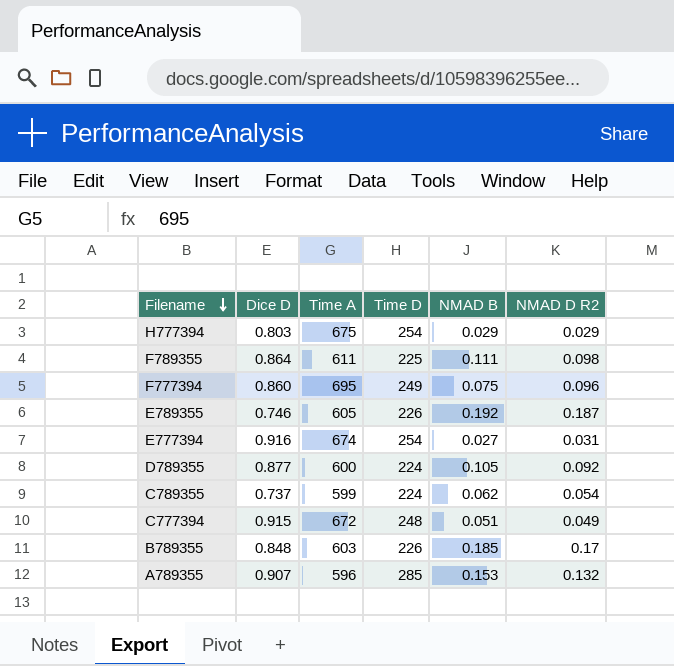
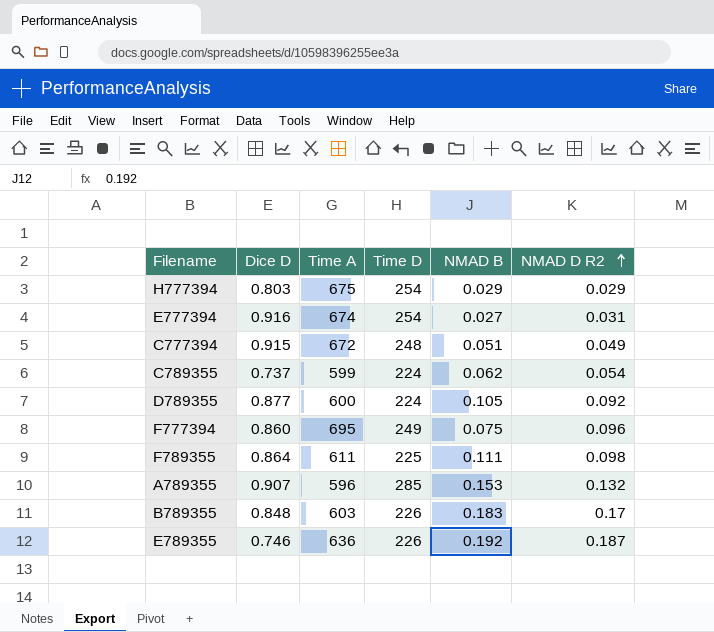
row order: Filename descending -> NMAD D R2 ascending
B789355 | NMAD B: 0.185 -> 0.183
E789355 | Time A: 605 -> 636

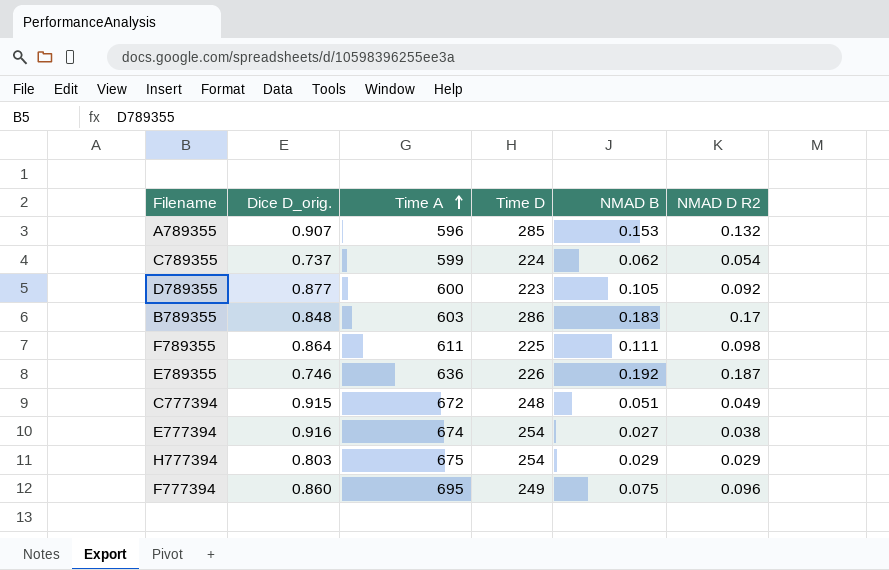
row order: NMAD D R2 ascending -> Time A ascending
column name: Dice D -> Dice D_orig.
D789355 | Time D: 224 -> 223
B789355 | Time D: 226 -> 286
E777394 | NMAD D R2: 0.031 -> 0.038

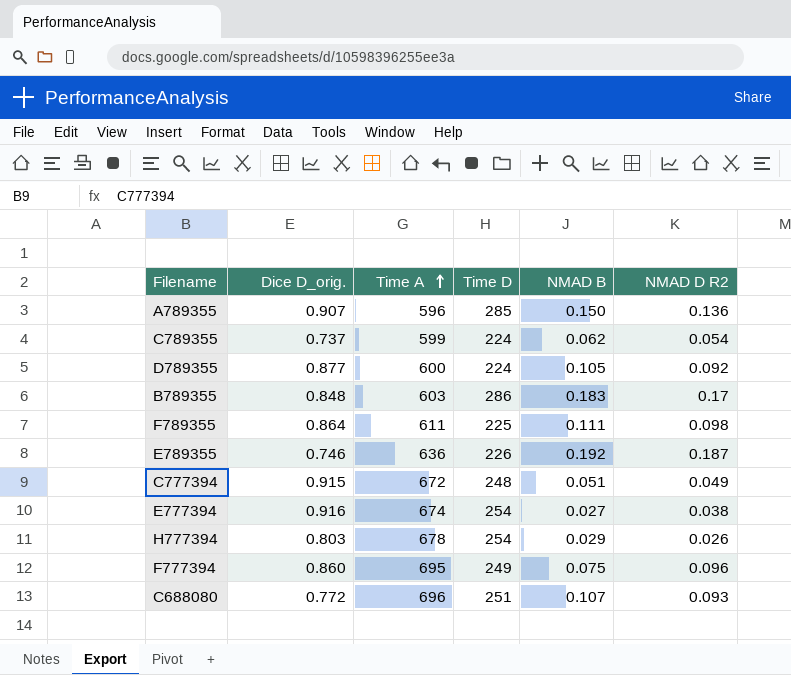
A789355 | NMAD B: 0.153 -> 0.150
A789355 | NMAD D R2: 0.132 -> 0.136
D789355 | Time D: 223 -> 224
H777394 | Time A: 675 -> 678
H777394 | NMAD D R2: 0.029 -> 0.026
row C688080: none -> 0.772 | 696 | 251 | 0.107 | 0.093

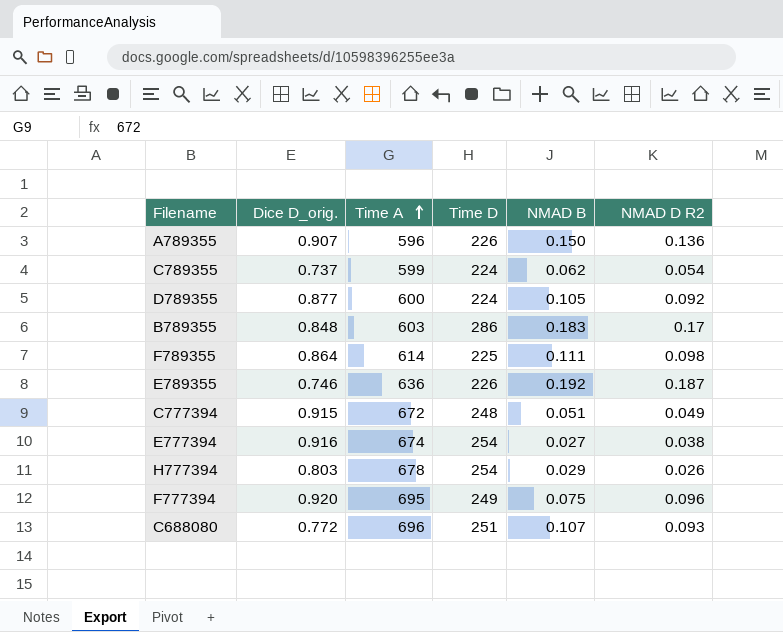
A789355 | Time D: 285 -> 226
F789355 | Time A: 611 -> 614
F777394 | Dice D_orig.: 0.860 -> 0.920

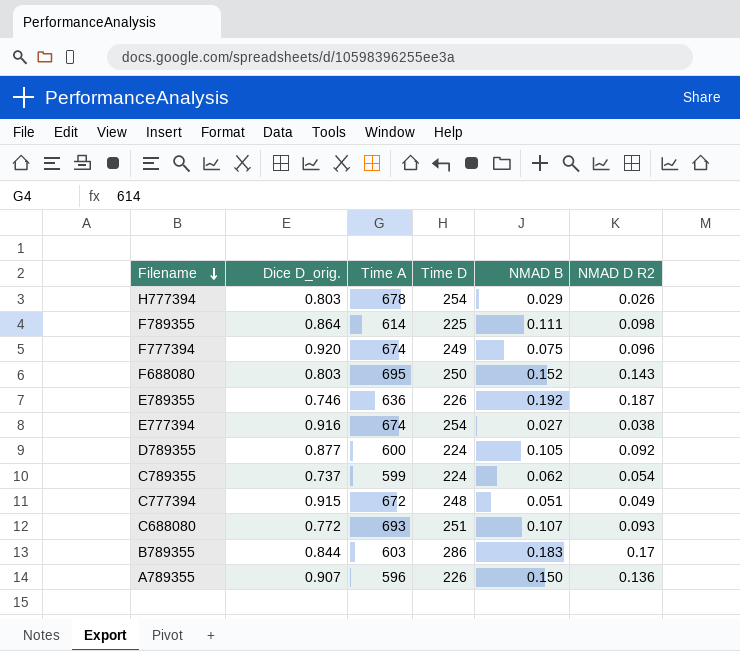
row order: Time A ascending -> Filename descending
F777394 | Time A: 695 -> 674
row F688080: none -> 0.803 | 695 | 250 | 0.152 | 0.143
C688080 | Time A: 696 -> 693
B789355 | Dice D_orig.: 0.848 -> 0.844

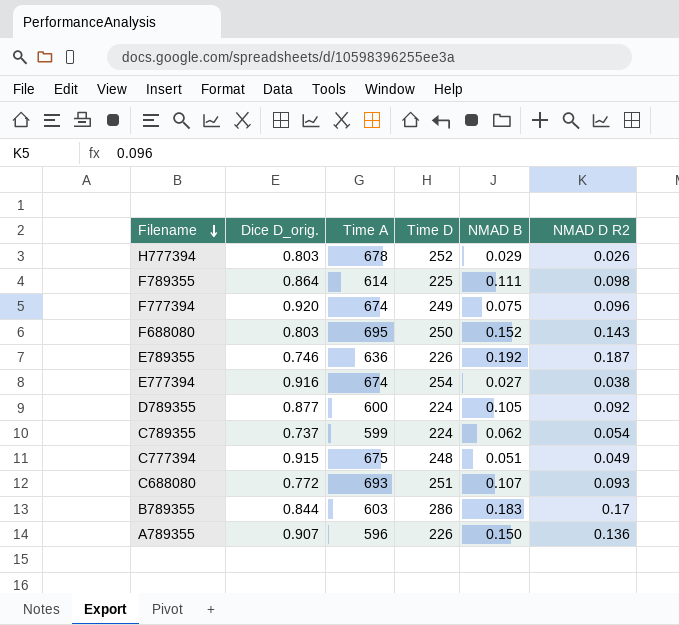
H777394 | Time D: 254 -> 252
C777394 | Time A: 672 -> 675

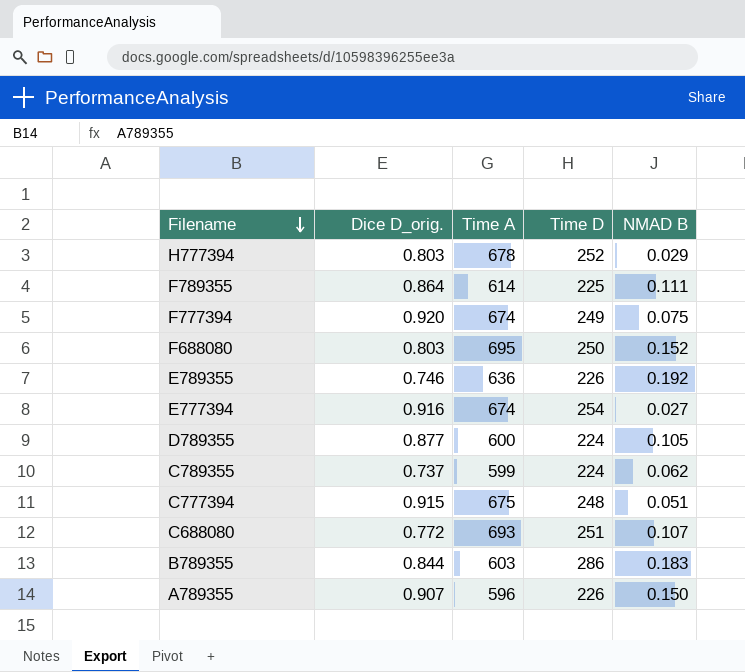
column NMAD D R2 | position: 6 -> none

